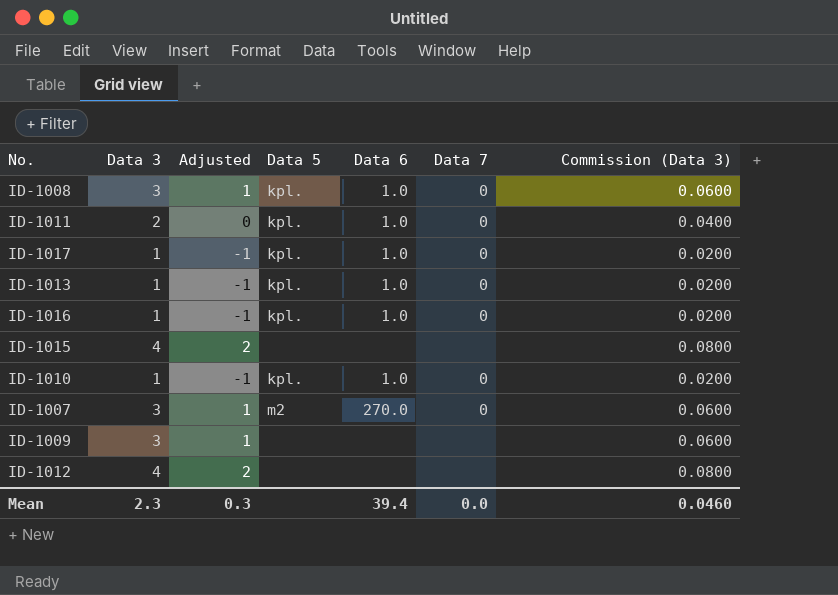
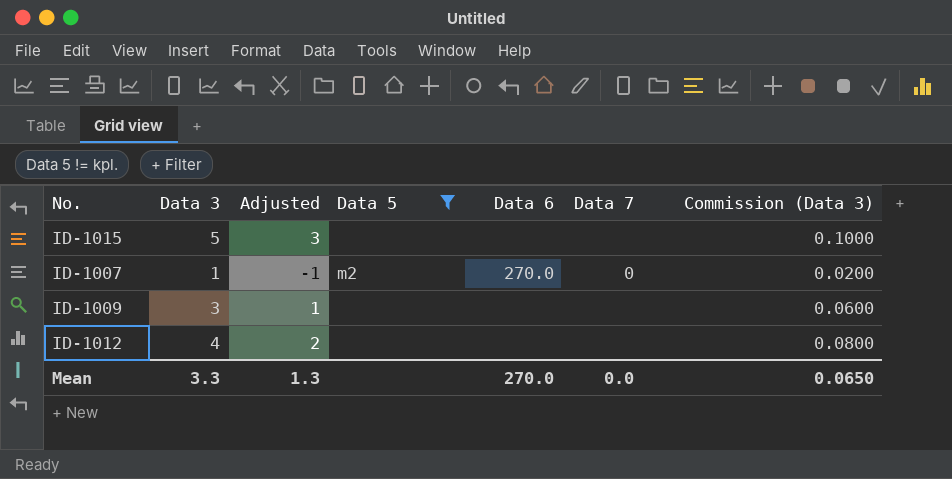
filter: none -> Data 5 != kpl.
ID-1015 | Data 3: 4 -> 5
ID-1015 | Adjusted: 2 -> 3
ID-1015 | Commission (Data 3): 0.0800 -> 0.1000
ID-1007 | Data 3: 3 -> 1
ID-1007 | Adjusted: 1 -> -1
ID-1007 | Commission (Data 3): 0.0600 -> 0.0200
Mean | Data 3: 2.3 -> 3.3
Mean | Adjusted: 0.3 -> 1.3
Mean | Data 6: 39.4 -> 270.0
Mean | Commission (Data 3): 0.0460 -> 0.0650

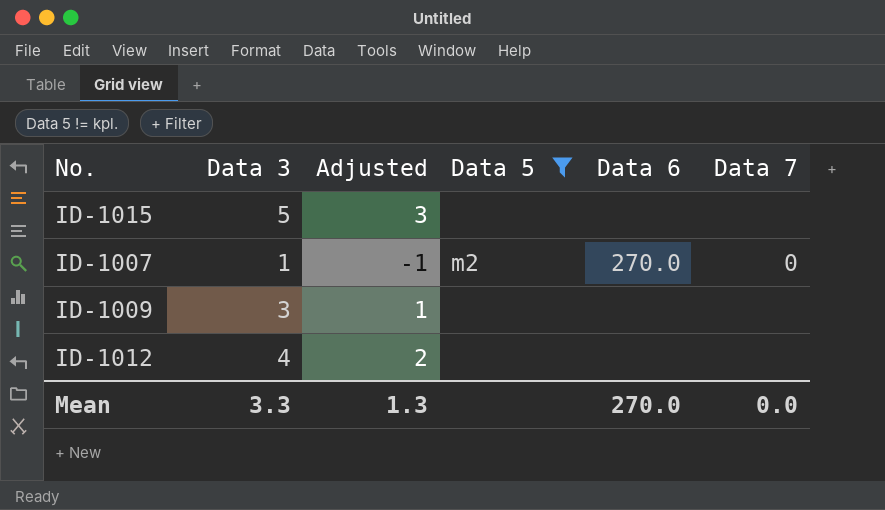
column Commission (Data 3) | formula: [Data 3] * 0.02 -> none

